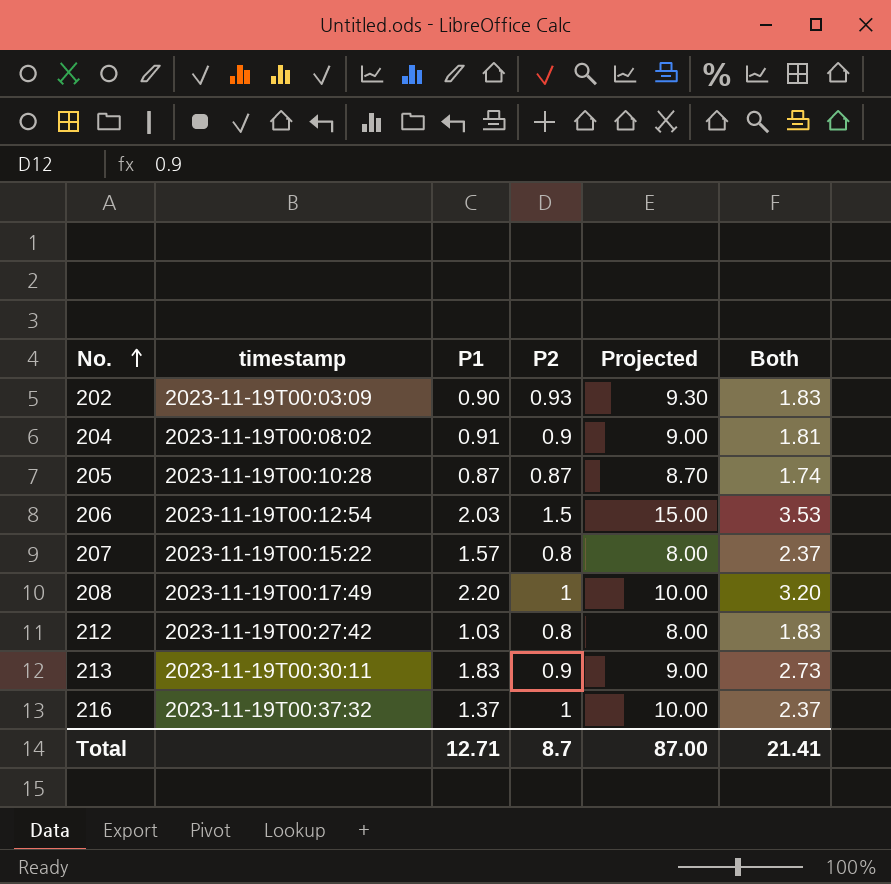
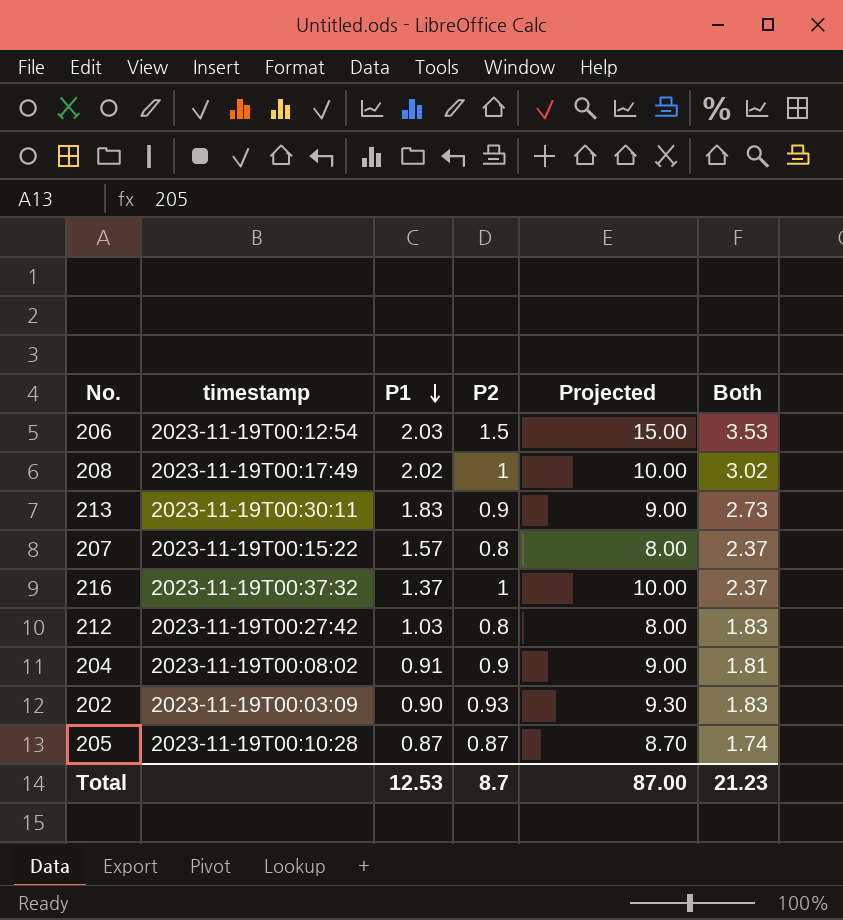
row order: No. ascending -> P1 descending
208 | P1: 2.20 -> 2.02
208 | Both: 3.20 -> 3.02
Total | P1: 12.71 -> 12.53
Total | Both: 21.41 -> 21.23

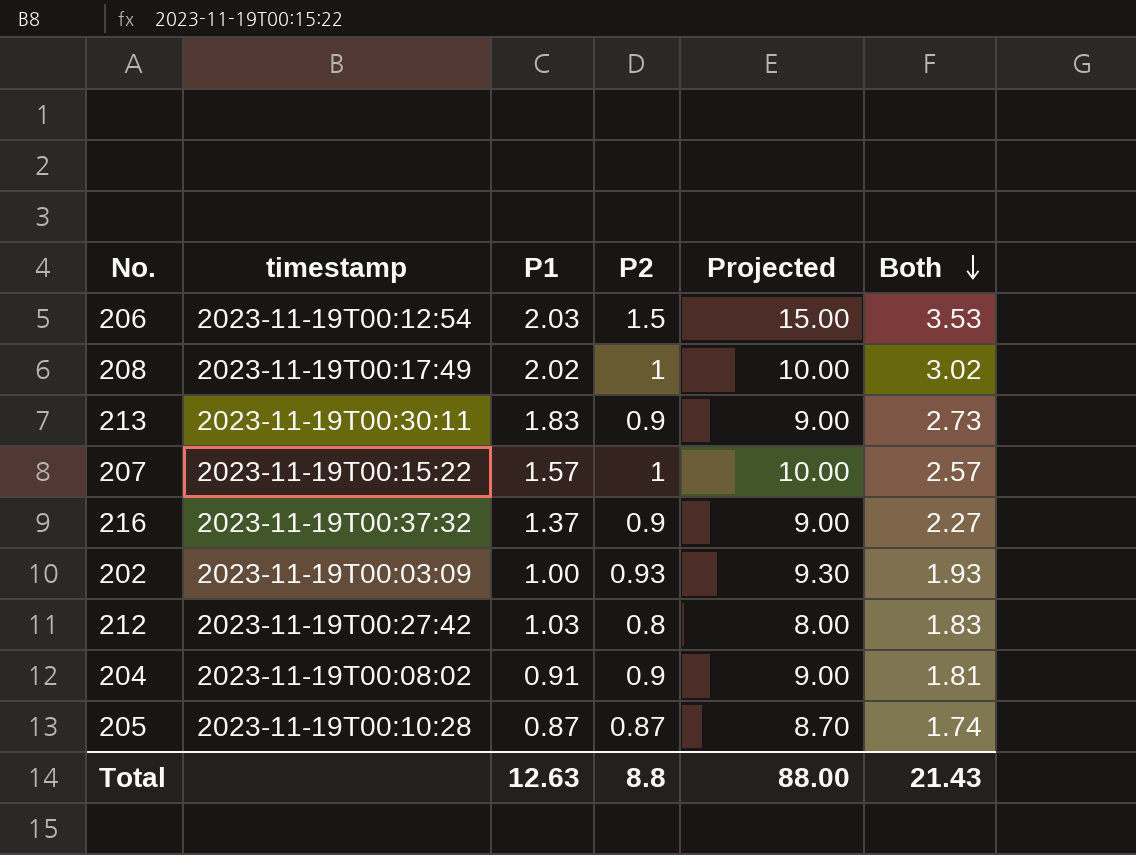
row order: P1 descending -> Both descending
207 | P2: 0.8 -> 1
207 | Projected: 8.00 -> 10.00
207 | Both: 2.37 -> 2.57
216 | P2: 1 -> 0.9
216 | Projected: 10.00 -> 9.00
216 | Both: 2.37 -> 2.27
202 | P1: 0.90 -> 1.00
202 | Both: 1.83 -> 1.93
Total | P1: 12.53 -> 12.63
Total | P2: 8.7 -> 8.8
Total | Projected: 87.00 -> 88.00
Total | Both: 21.23 -> 21.43

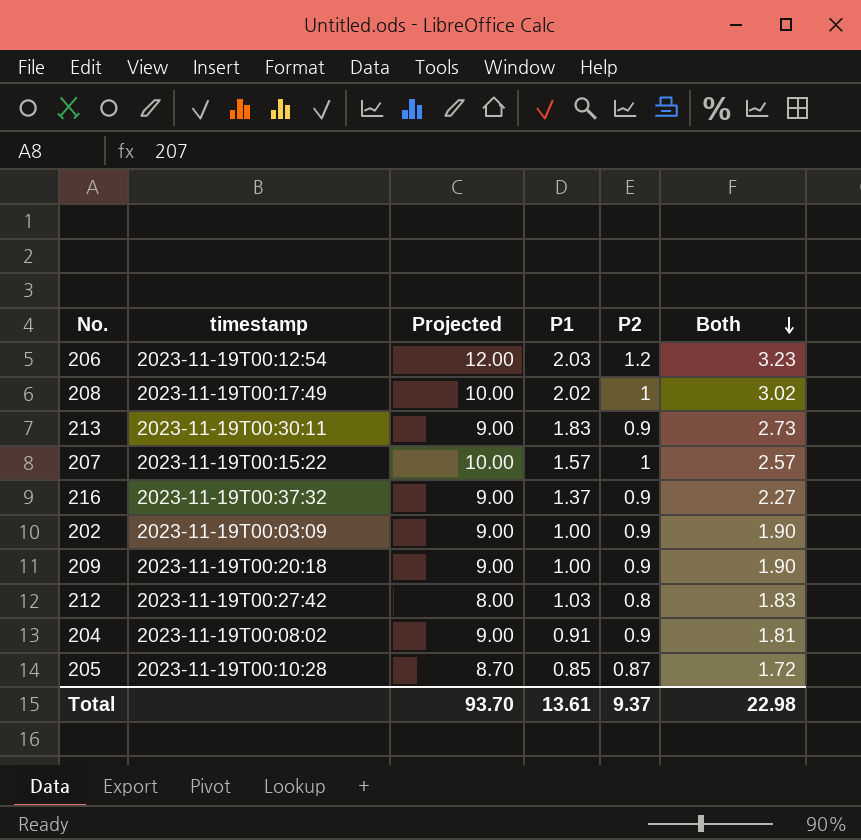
column Projected | position: 5 -> 3
206 | Projected: 15.00 -> 12.00
206 | P2: 1.5 -> 1.2
206 | Both: 3.53 -> 3.23
202 | Projected: 9.30 -> 9.00
202 | P2: 0.93 -> 0.9
202 | Both: 1.93 -> 1.90
row 209: none -> 2023-11-19T00:20:18 | 9.00 | 1.00 | 0.9 | 1.90
205 | P1: 0.87 -> 0.85
205 | Both: 1.74 -> 1.72
Total | Projected: 88.00 -> 93.70
Total | P1: 12.63 -> 13.61
Total | P2: 8.8 -> 9.37
Total | Both: 21.43 -> 22.98

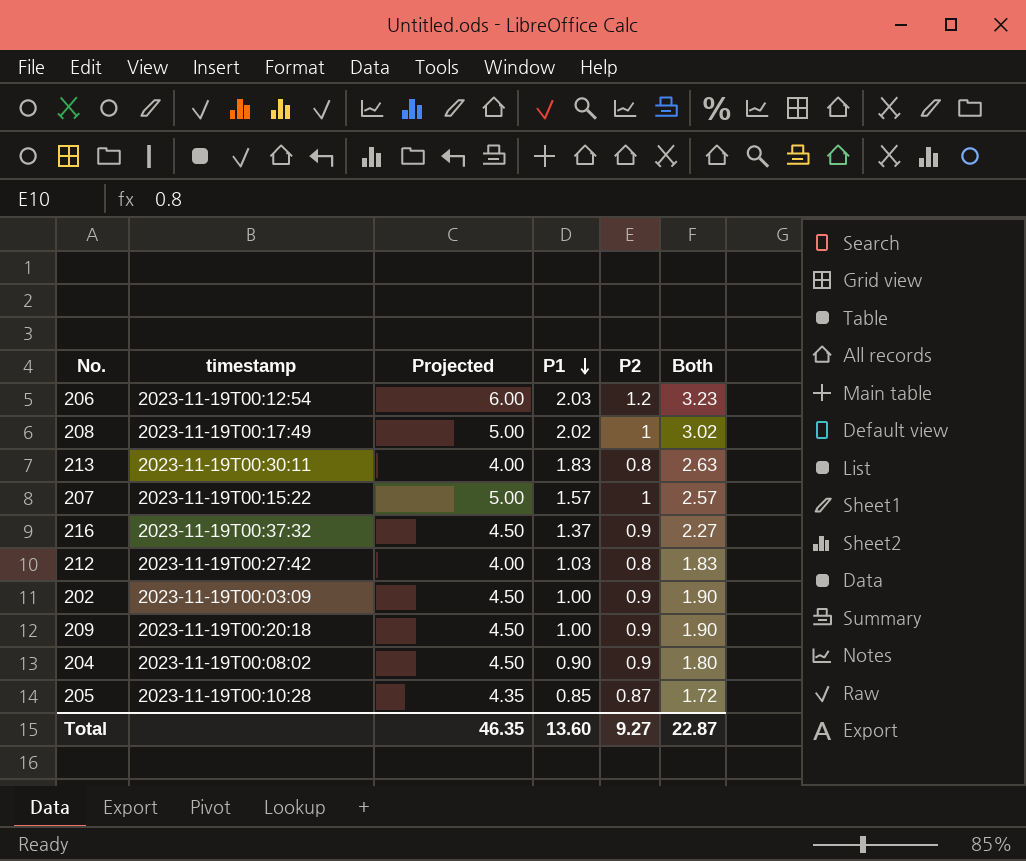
row order: Both descending -> P1 descending
column Projected | formula: [P2] * 10 -> [P2] * 5
213 | P2: 0.9 -> 0.8
213 | Both: 2.73 -> 2.63
204 | P1: 0.91 -> 0.90
204 | Both: 1.81 -> 1.80
Total | Projected: 93.70 -> 46.35
Total | P1: 13.61 -> 13.60
Total | P2: 9.37 -> 9.27
Total | Both: 22.98 -> 22.87

